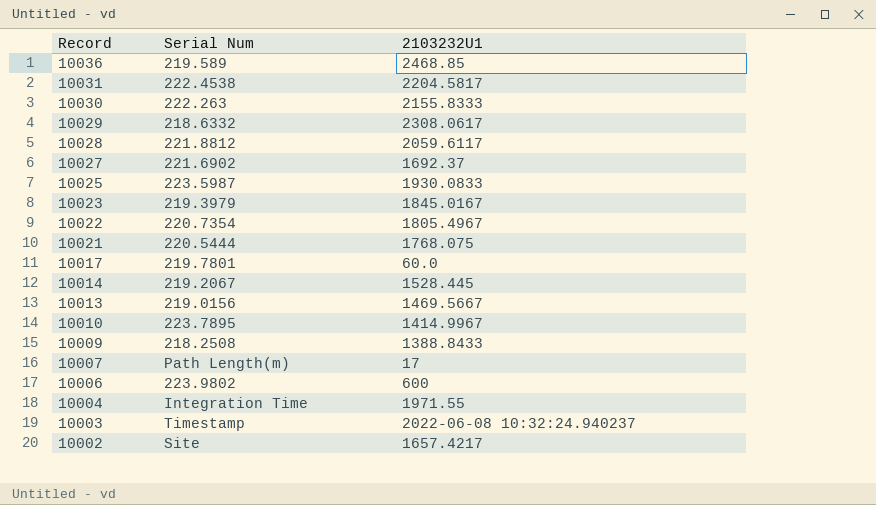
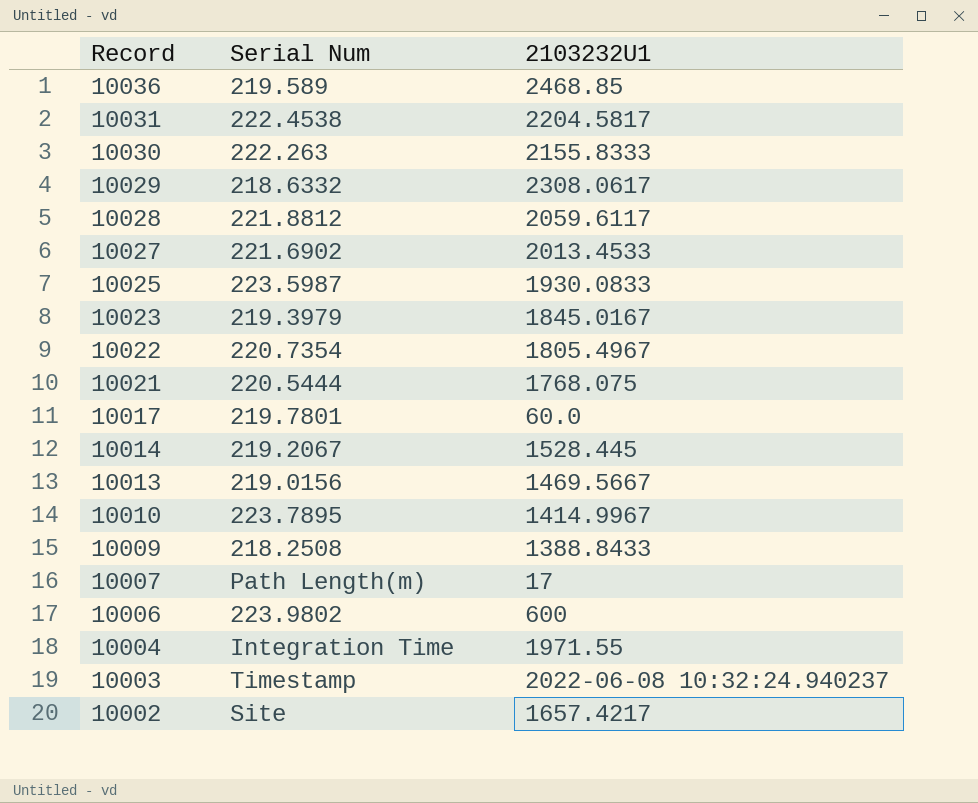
10027 | 2103232U1: 1692.37 -> 2013.4533

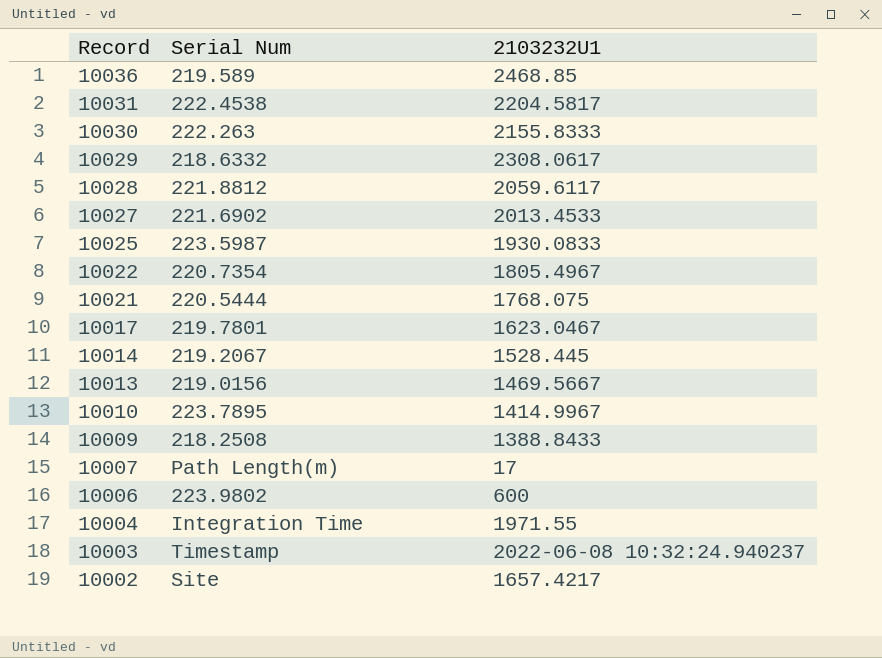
row 10023: 219.3979 | 1845.0167 -> none
10017 | 2103232U1: 60.0 -> 1623.0467

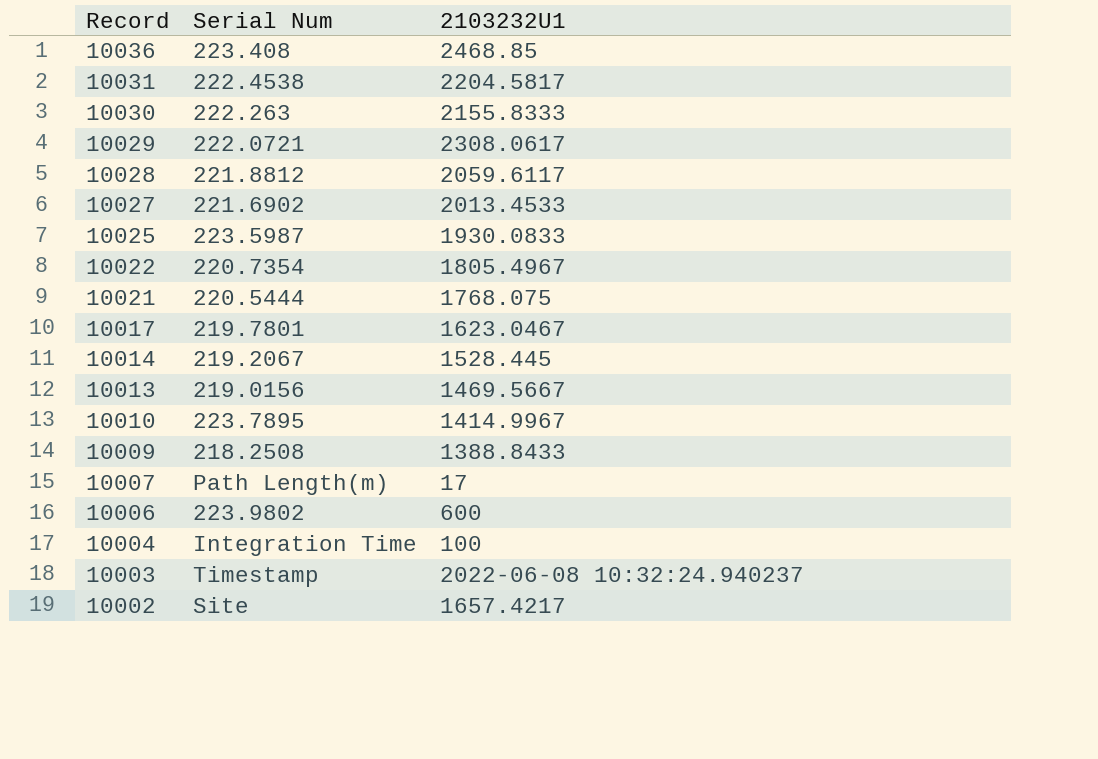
10036 | Serial Num: 219.589 -> 223.408
10029 | Serial Num: 218.6332 -> 222.0721
10004 | 2103232U1: 1971.55 -> 100

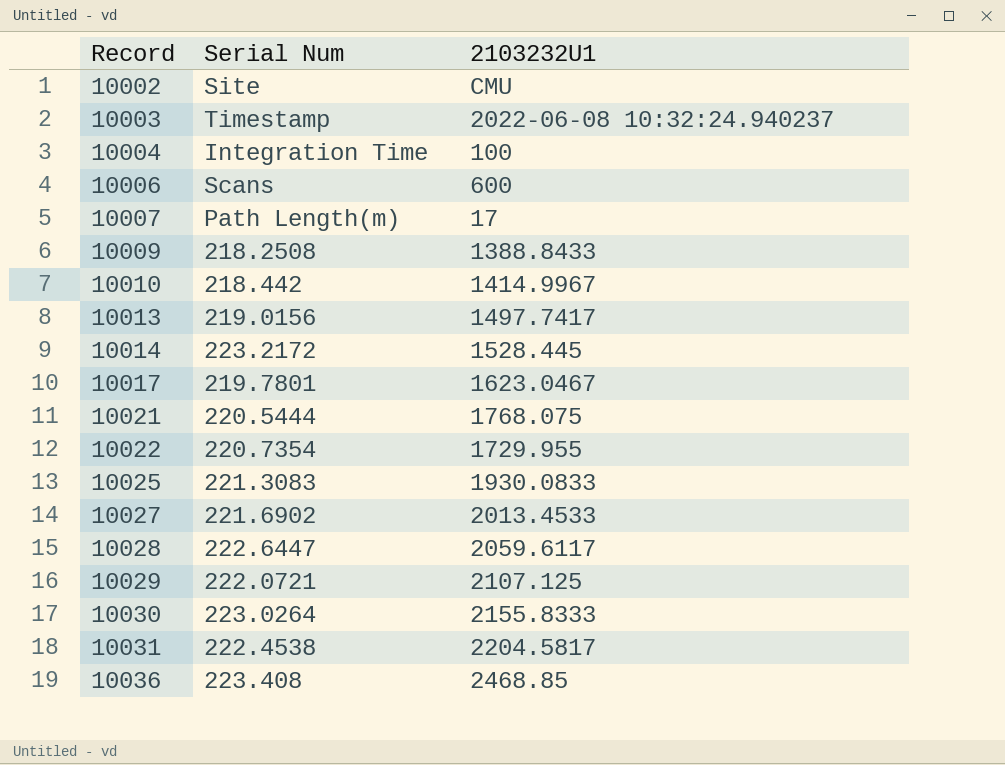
row order: Record descending -> Record ascending
10002 | 2103232U1: 1657.4217 -> CMU
10006 | Serial Num: 223.9802 -> Scans
10010 | Serial Num: 223.7895 -> 218.442
10013 | 2103232U1: 1469.5667 -> 1497.7417
10014 | Serial Num: 219.2067 -> 223.2172
10022 | 2103232U1: 1805.4967 -> 1729.955
10025 | Serial Num: 223.5987 -> 221.3083
10028 | Serial Num: 221.8812 -> 222.6447
10029 | 2103232U1: 2308.0617 -> 2107.125
10030 | Serial Num: 222.263 -> 223.0264

